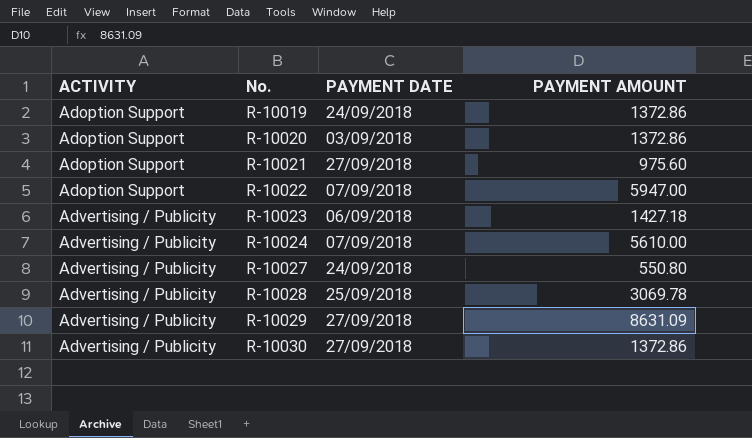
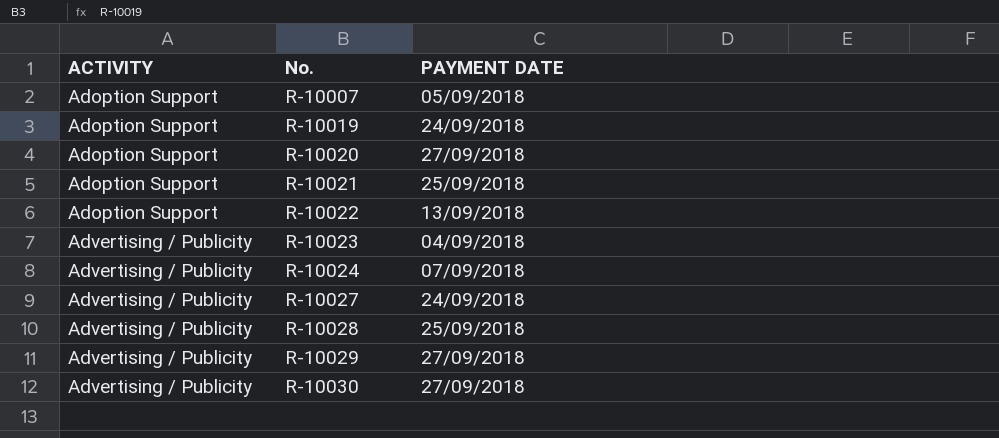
column PAYMENT AMOUNT | position: 4 -> none
row R-10007: none -> Adoption Support | 05/09/2018
R-10020 | PAYMENT DATE: 03/09/2018 -> 27/09/2018
R-10021 | PAYMENT DATE: 27/09/2018 -> 25/09/2018
R-10022 | PAYMENT DATE: 07/09/2018 -> 13/09/2018
R-10023 | PAYMENT DATE: 06/09/2018 -> 04/09/2018

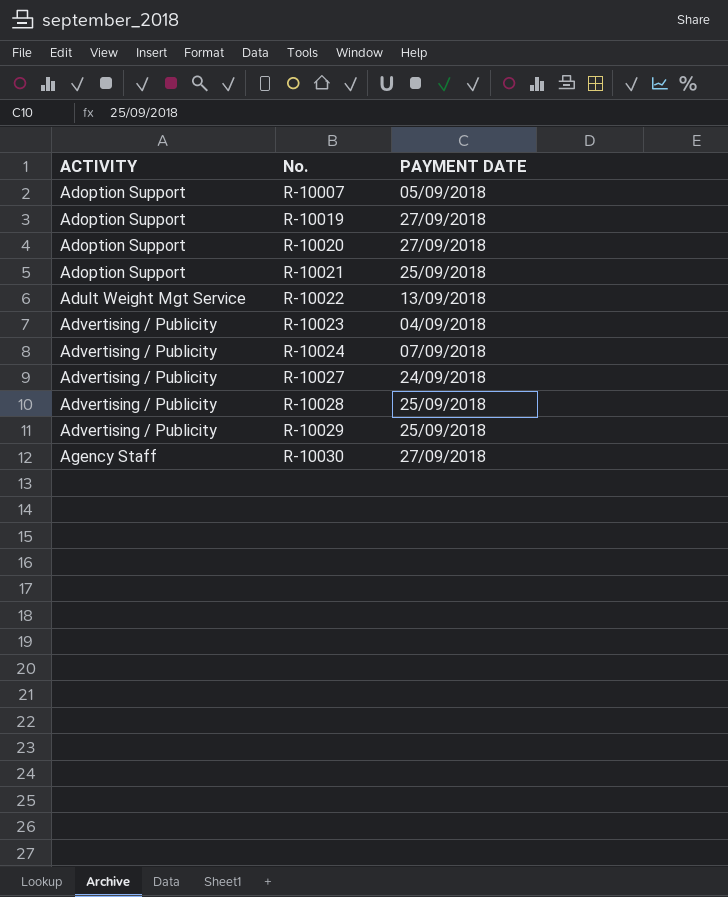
R-10019 | PAYMENT DATE: 24/09/2018 -> 27/09/2018
R-10022 | ACTIVITY: Adoption Support -> Adult Weight Mgt Service
R-10029 | PAYMENT DATE: 27/09/2018 -> 25/09/2018
R-10030 | ACTIVITY: Advertising / Publicity -> Agency Staff

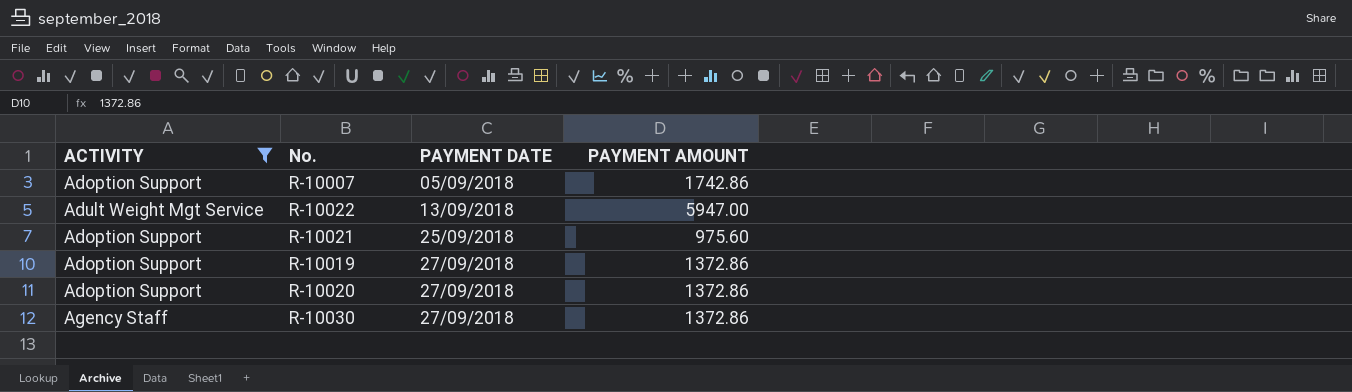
filter: none -> ACTIVITY != Advertising / Publicity
row order: ACTIVITY ascending -> PAYMENT DATE ascending
column PAYMENT AMOUNT | position: none -> 4

